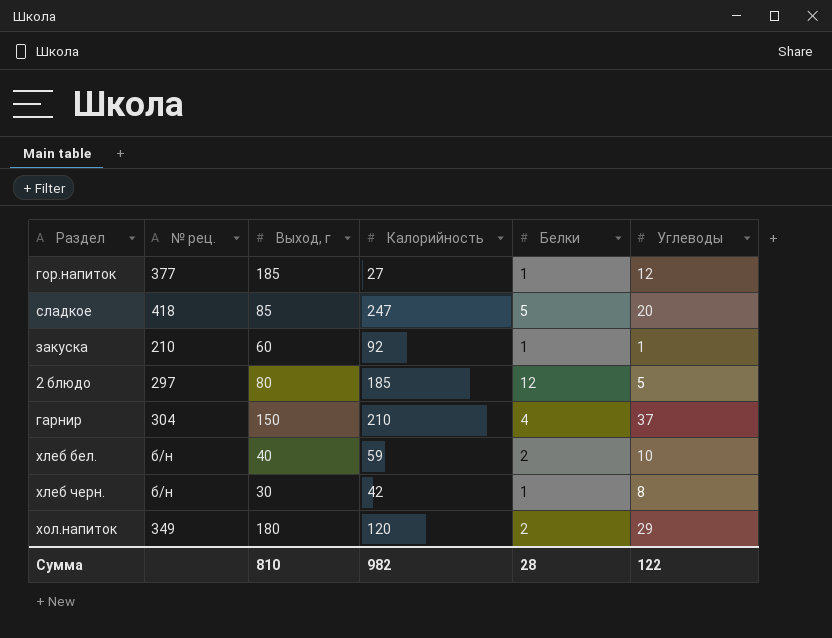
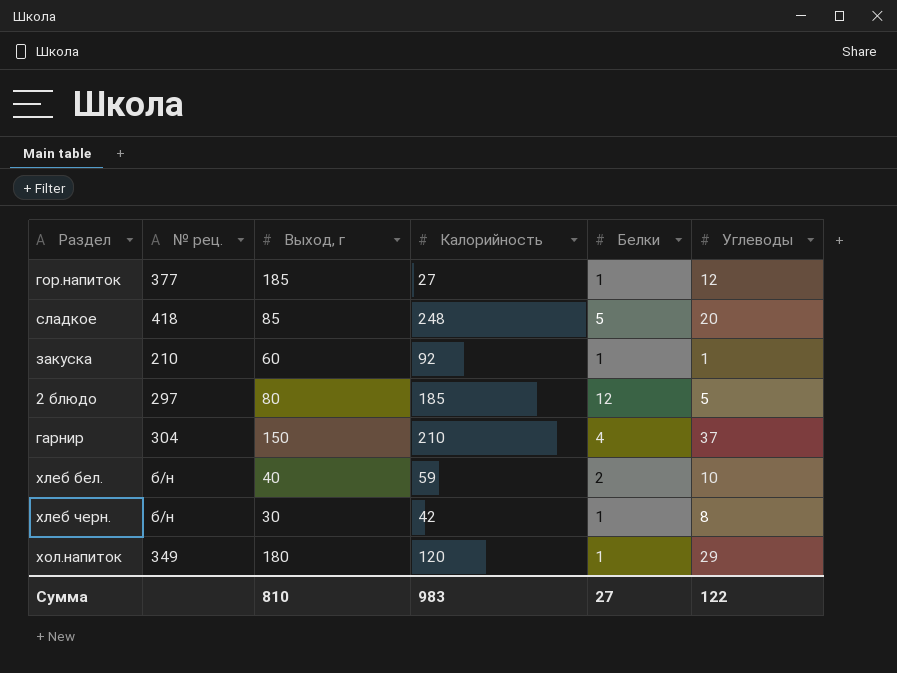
сладкое | Калорийность: 247 -> 248
хол.напиток | Белки: 2 -> 1
Сумма | Калорийность: 982 -> 983
Сумма | Белки: 28 -> 27

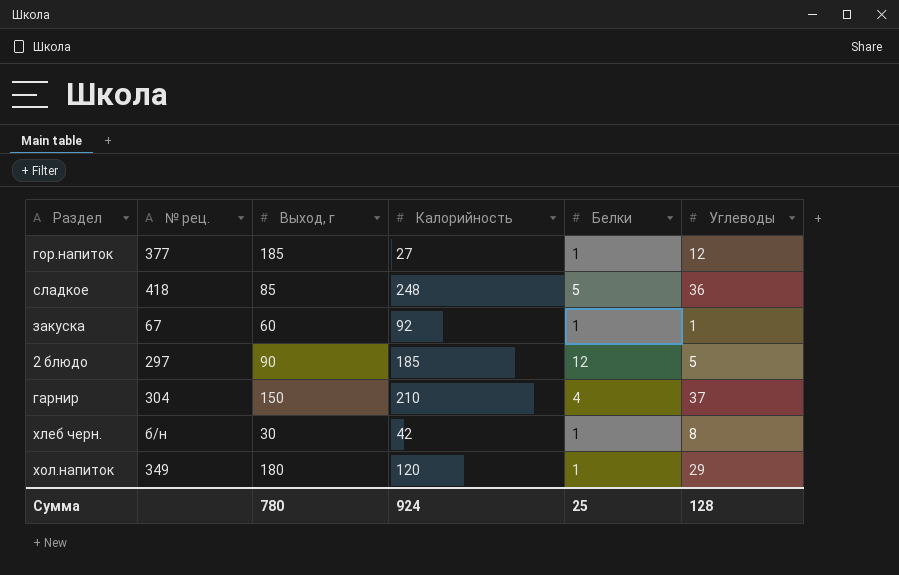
row хлеб бел.: б/н | 40 | 59 | 2 | 10 -> none
сладкое | Углеводы: 20 -> 36
закуска | № рец.: 210 -> 67
2 блюдо | Выход, г: 80 -> 90
Сумма | Выход, г: 810 -> 780
Сумма | Калорийность: 983 -> 924
Сумма | Белки: 27 -> 25
Сумма | Углеводы: 122 -> 128

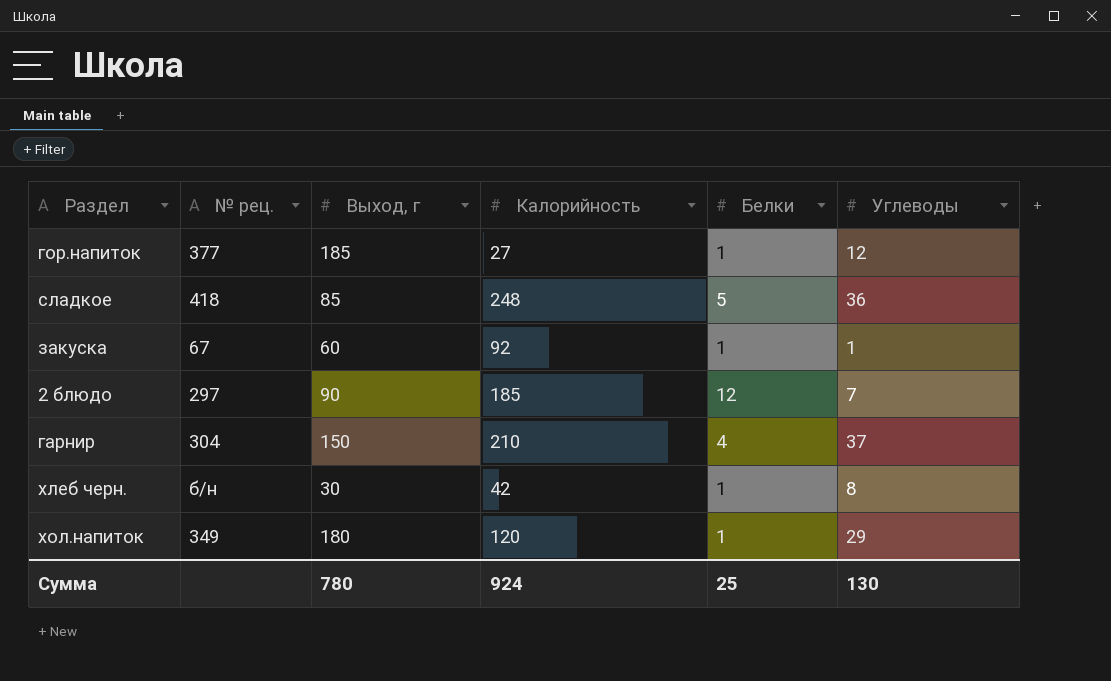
2 блюдо | Углеводы: 5 -> 7
Сумма | Углеводы: 128 -> 130

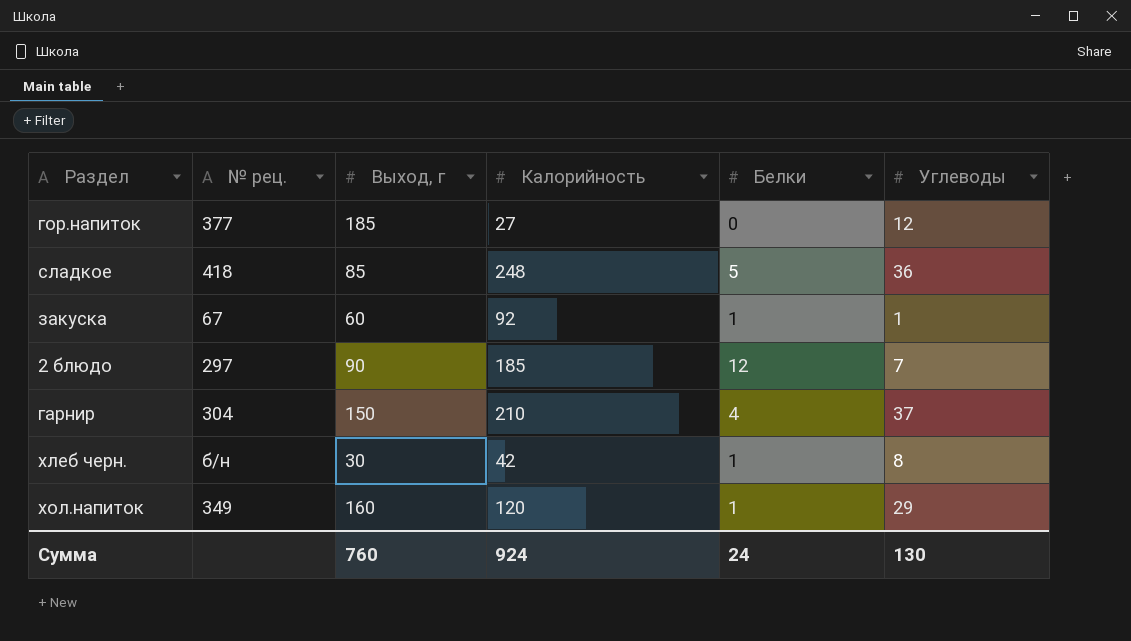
гор.напиток | Белки: 1 -> 0
хол.напиток | Выход, г: 180 -> 160
Сумма | Выход, г: 780 -> 760
Сумма | Белки: 25 -> 24

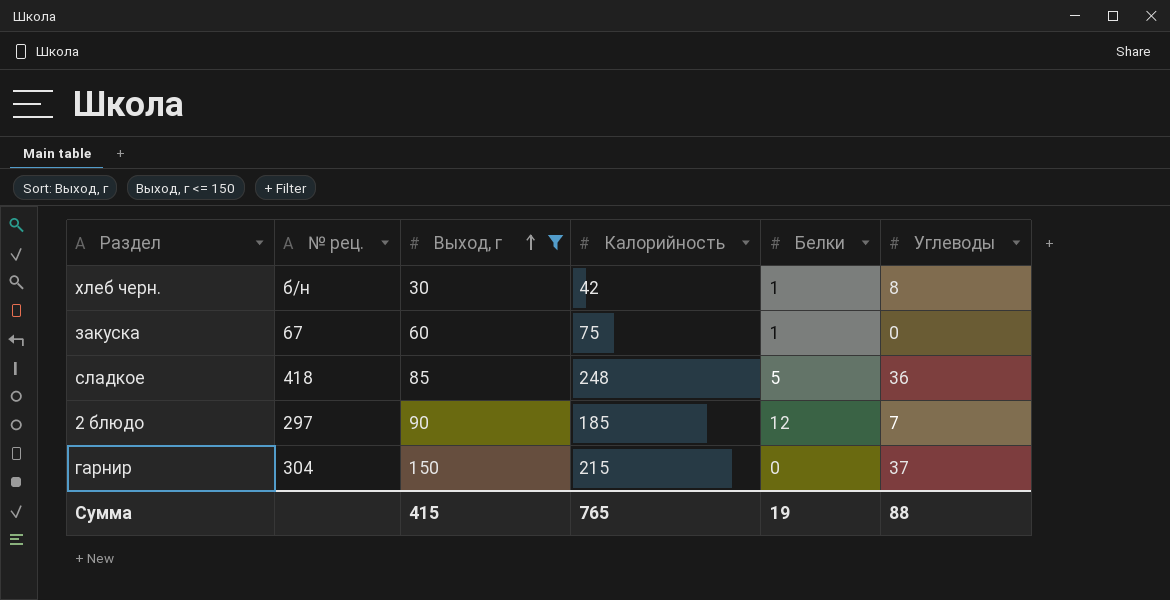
filter: none -> Выход, г <= 150
row order: none -> Выход, г ascending
закуска | Калорийность: 92 -> 75
закуска | Углеводы: 1 -> 0
гарнир | Калорийность: 210 -> 215
гарнир | Белки: 4 -> 0
Сумма | Выход, г: 760 -> 415
Сумма | Калорийность: 924 -> 765
Сумма | Белки: 24 -> 19
Сумма | Углеводы: 130 -> 88

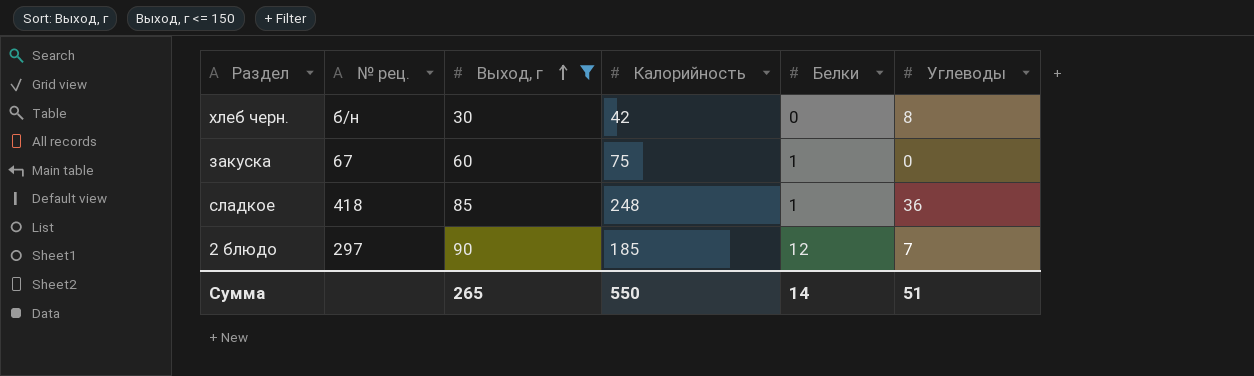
row гарнир: 304 | 150 | 215 | 0 | 37 -> none
хлеб черн. | Белки: 1 -> 0
сладкое | Белки: 5 -> 1
Сумма | Выход, г: 415 -> 265
Сумма | Калорийность: 765 -> 550
Сумма | Белки: 19 -> 14
Сумма | Углеводы: 88 -> 51

